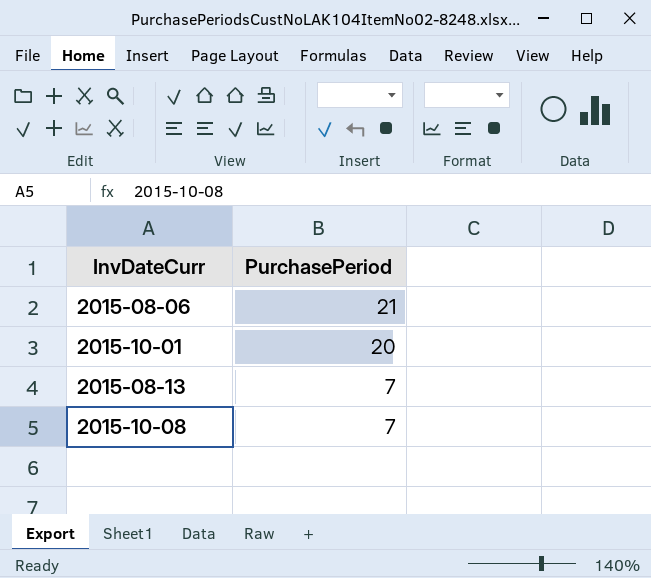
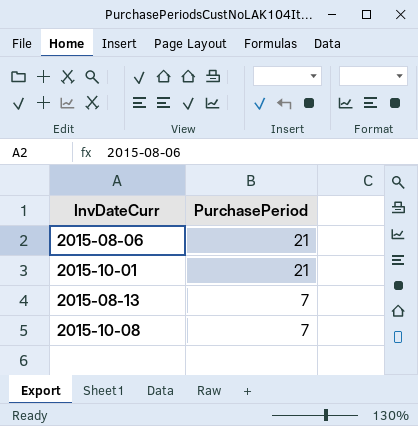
2015-10-01 | PurchasePeriod: 20 -> 21

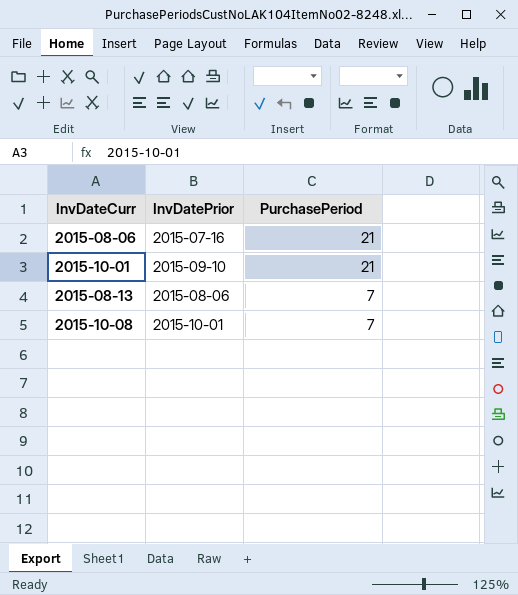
column InvDatePrior | position: none -> 2

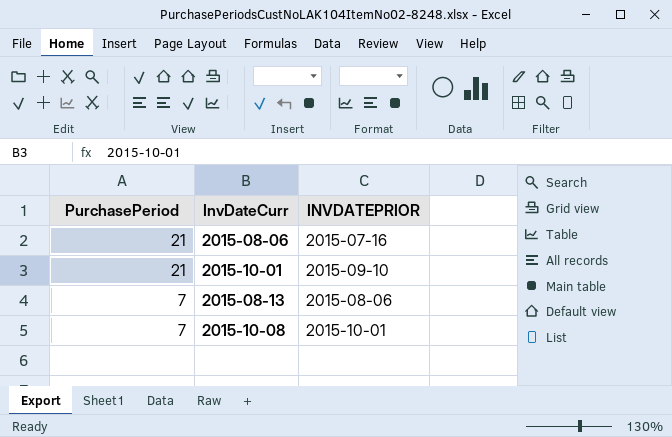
column PurchasePeriod | position: 3 -> 1
column name: InvDatePrior -> INVDATEPRIOR

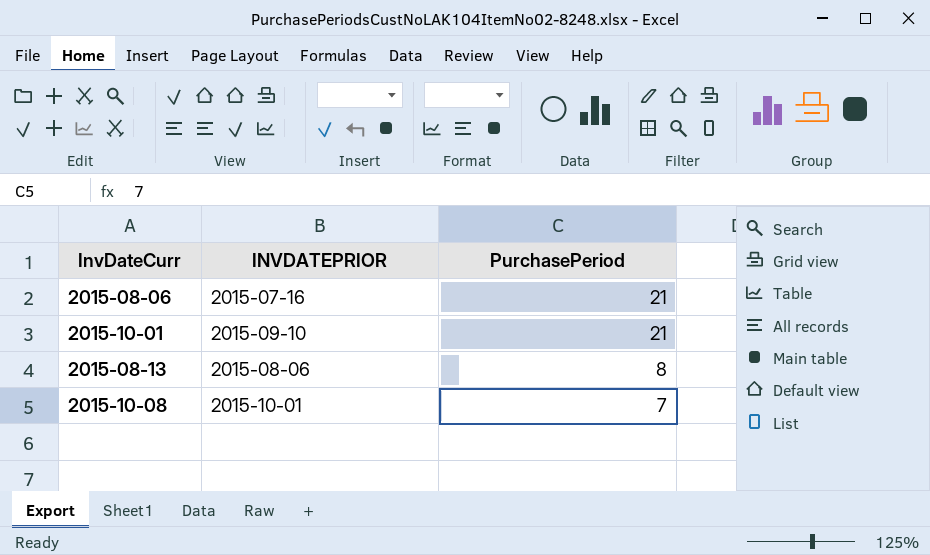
column PurchasePeriod | position: 1 -> 3
2015-08-13 | PurchasePeriod: 7 -> 8

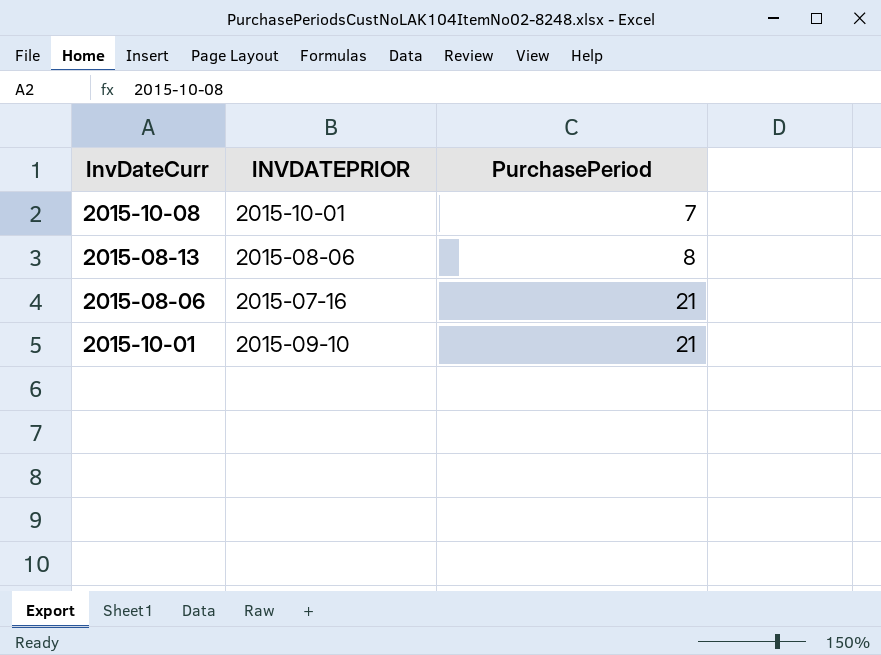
row order: PurchasePeriod descending -> PurchasePeriod ascending

